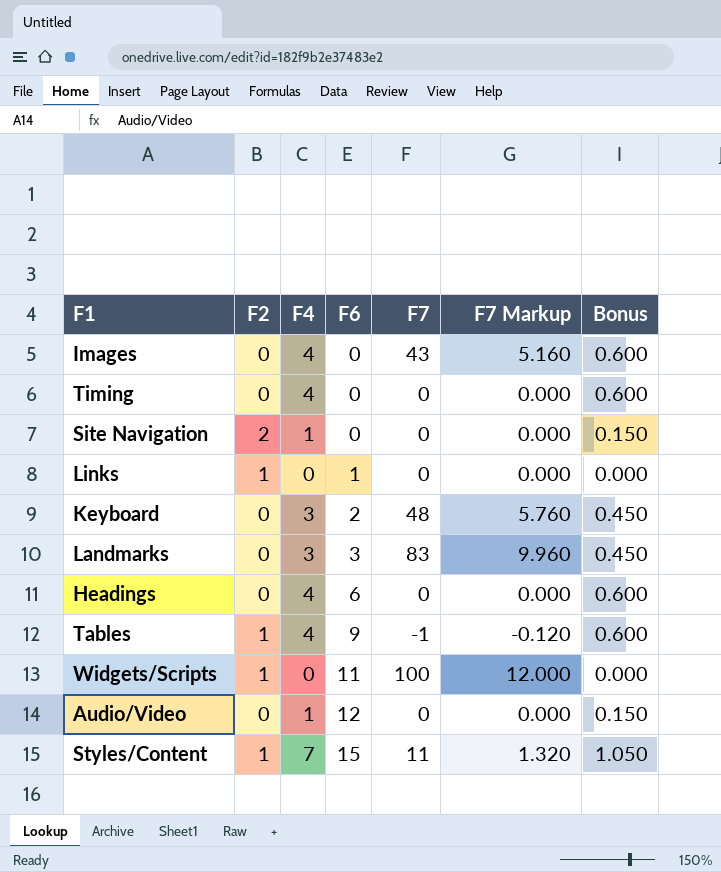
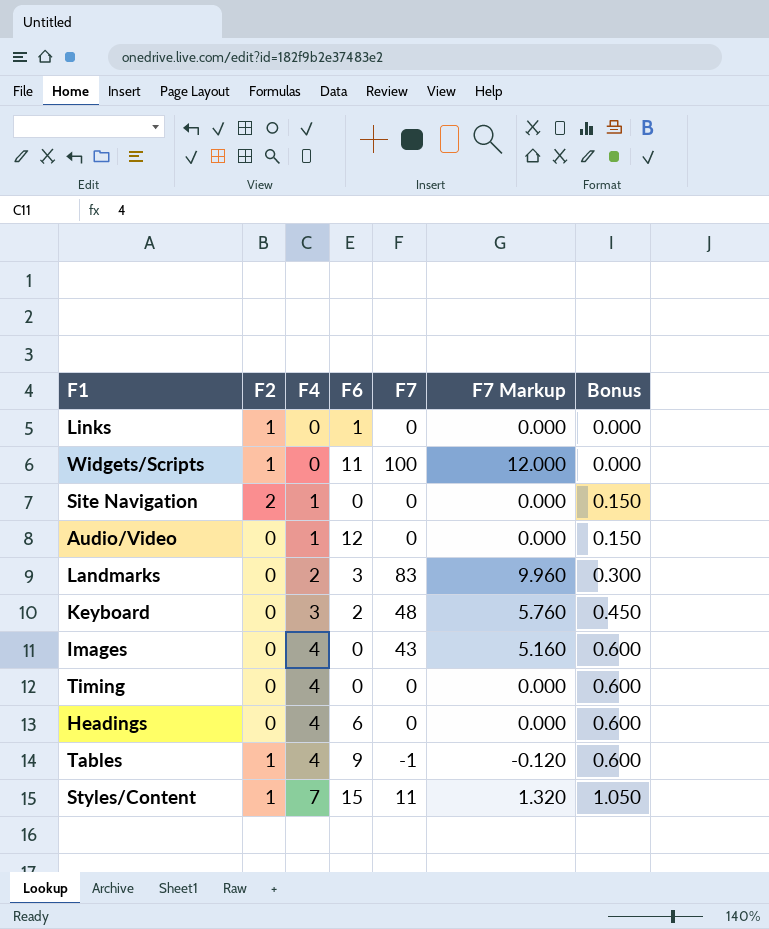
row order: F6 ascending -> F4 ascending
Landmarks | F4: 3 -> 2
Landmarks | Bonus: 0.450 -> 0.300

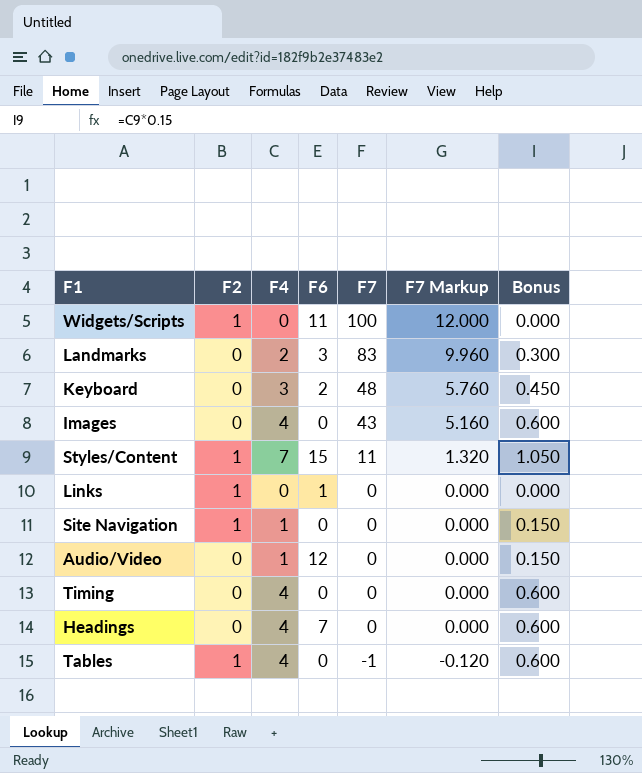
row order: F4 ascending -> F7 descending
Site Navigation | F2: 2 -> 1
Headings | F6: 6 -> 7
Tables | F6: 9 -> 0

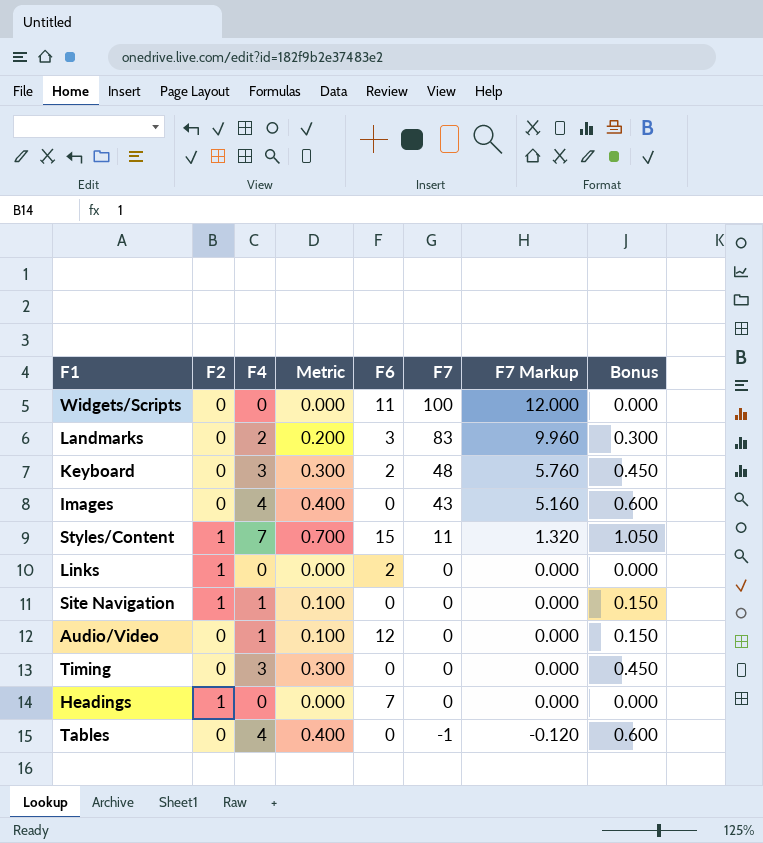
column Metric | formula: none -> [F4] * 0.1
Widgets/Scripts | F2: 1 -> 0
Links | F6: 1 -> 2
Timing | F4: 4 -> 3
Timing | Bonus: 0.600 -> 0.450
Headings | F2: 0 -> 1
Headings | F4: 4 -> 0
Headings | Bonus: 0.600 -> 0.000
Tables | F2: 1 -> 0

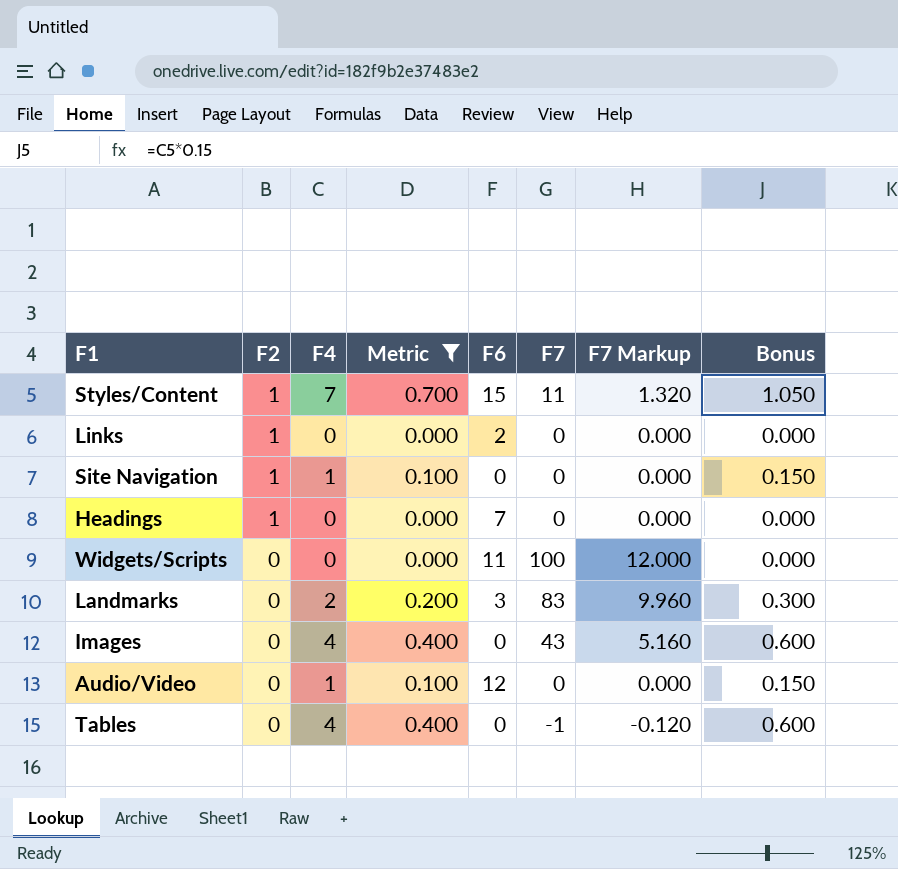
filter: none -> Metric != 0.300
row order: F7 descending -> F2 descending

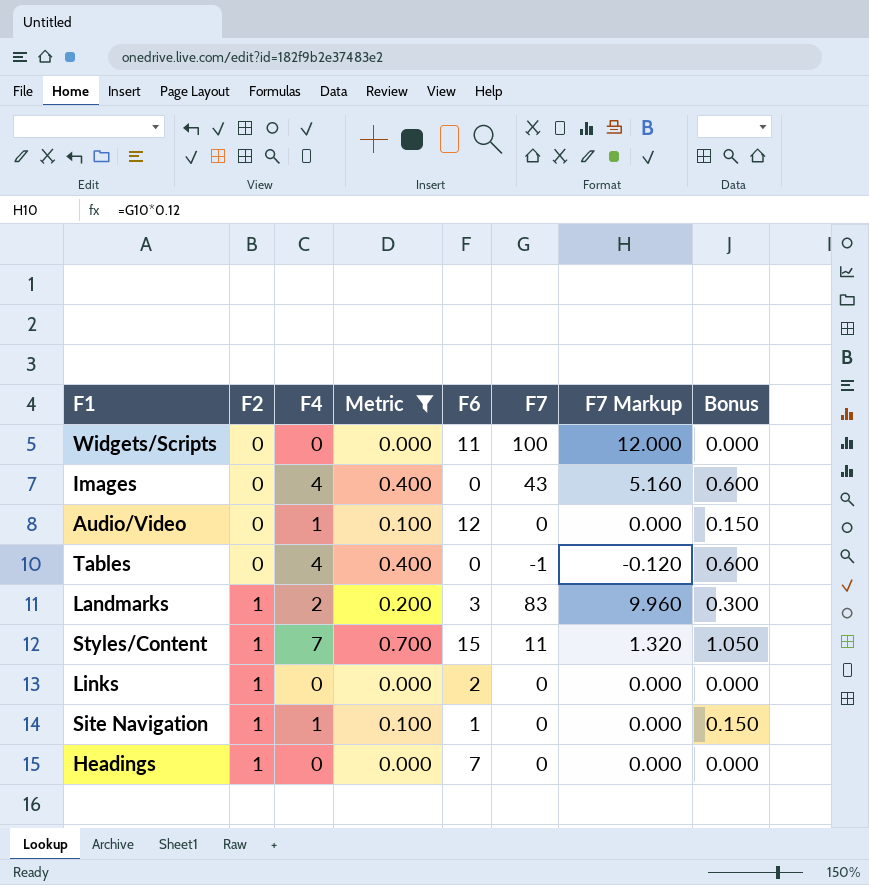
row order: F2 descending -> F2 ascending
Landmarks | F2: 0 -> 1
Site Navigation | F6: 0 -> 1

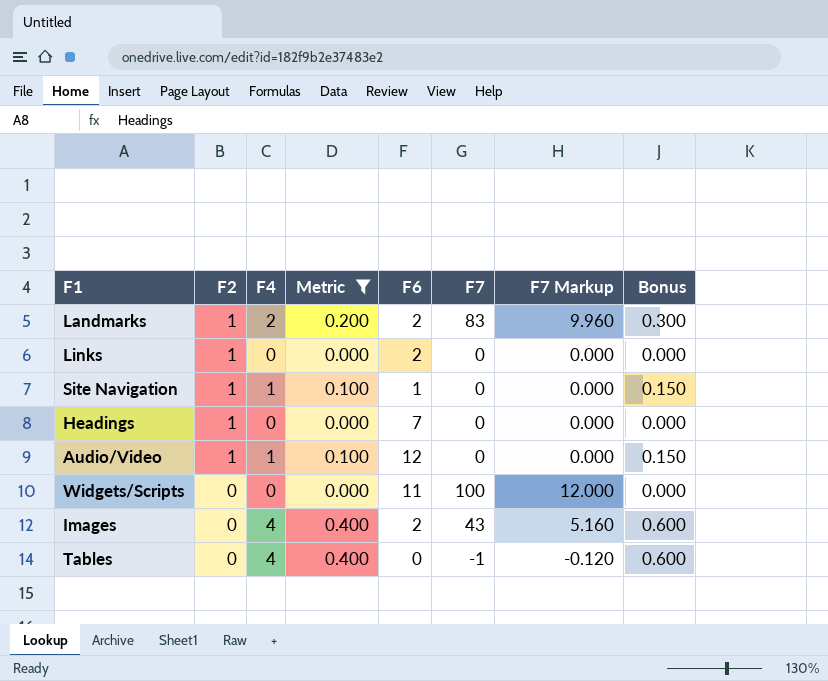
row order: F2 ascending -> F2 descending
row Styles/Content: 1 | 7 | 0.700 | 15 | 11 | 1.320 | 1.050 -> none
Landmarks | F6: 3 -> 2
Audio/Video | F2: 0 -> 1
Images | F6: 0 -> 2

